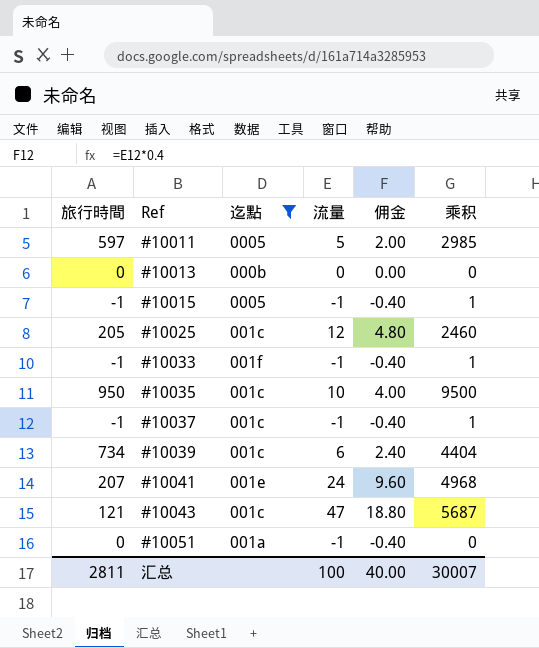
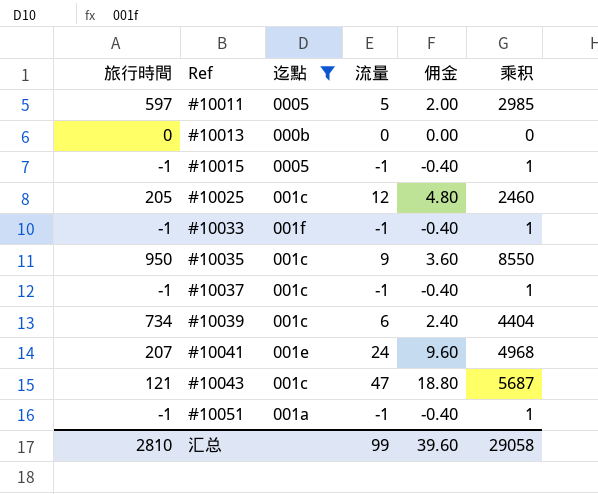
#10035 | 流量: 10 -> 9
#10035 | 佣金: 4.00 -> 3.60
#10035 | 乘积: 9500 -> 8550
#10051 | 旅行時間: 0 -> -1
#10051 | 乘积: 0 -> 1
汇总 | 旅行時間: 2811 -> 2810
汇总 | 流量: 100 -> 99
汇总 | 佣金: 40.00 -> 39.60
汇总 | 乘积: 30007 -> 29058

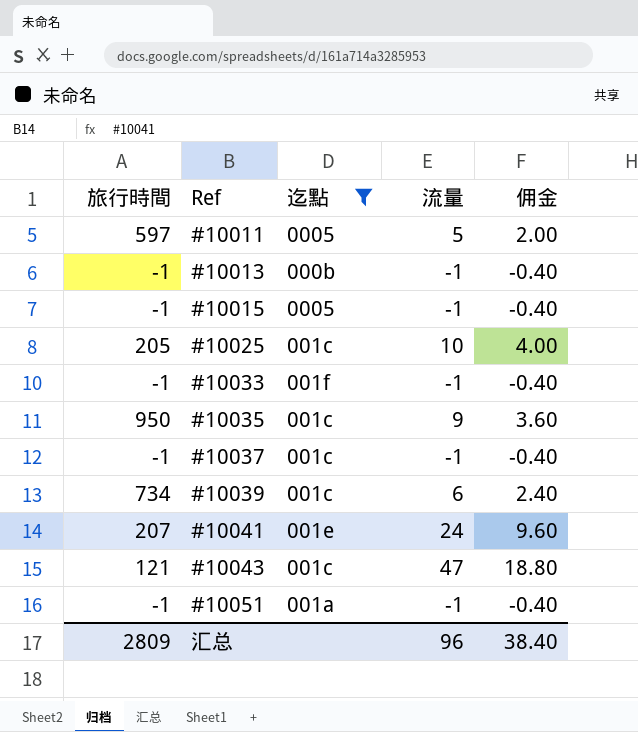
column 乘积 | formula: [旅行時間] * [流量] -> none
#10013 | 旅行時間: 0 -> -1
#10013 | 流量: 0 -> -1
#10013 | 佣金: 0.00 -> -0.40
#10025 | 流量: 12 -> 10
#10025 | 佣金: 4.80 -> 4.00
汇总 | 旅行時間: 2810 -> 2809
汇总 | 流量: 99 -> 96
汇总 | 佣金: 39.60 -> 38.40

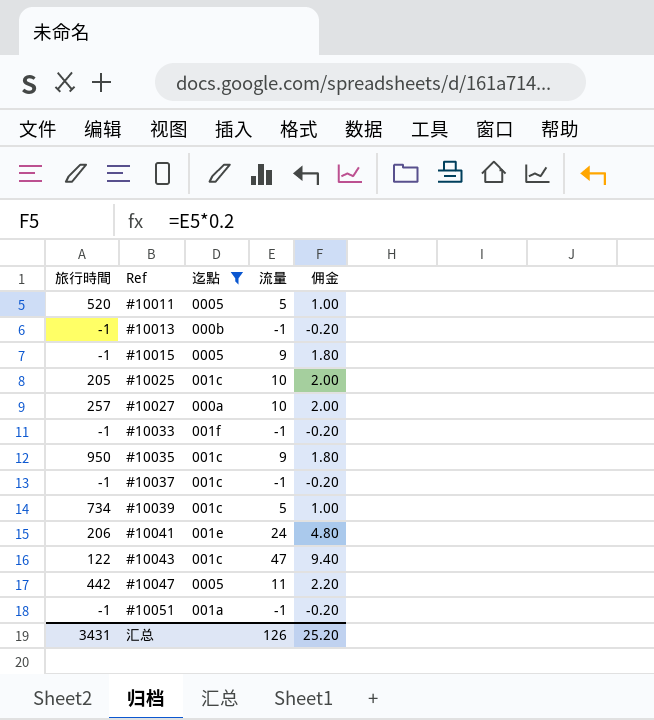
column 佣金 | formula: [流量] * 0.4 -> [流量] * 0.2
#10011 | 旅行時間: 597 -> 520
#10015 | 流量: -1 -> 9
row #10027: none -> 257 | 000a | 10 | 2.00
#10039 | 流量: 6 -> 5
#10041 | 旅行時間: 207 -> 206
#10043 | 旅行時間: 121 -> 122
row #10047: none -> 442 | 0005 | 11 | 2.20
汇总 | 旅行時間: 2809 -> 3431
汇总 | 流量: 96 -> 126
汇总 | 佣金: 38.40 -> 25.20

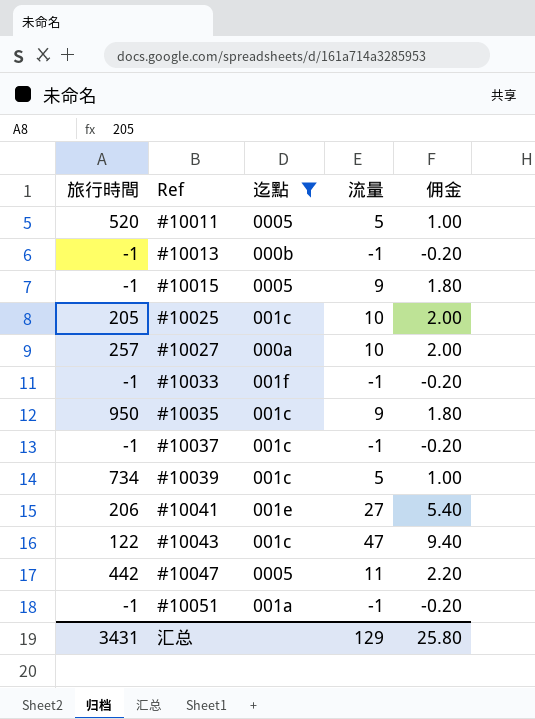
#10041 | 流量: 24 -> 27
#10041 | 佣金: 4.80 -> 5.40
汇总 | 流量: 126 -> 129
汇总 | 佣金: 25.20 -> 25.80

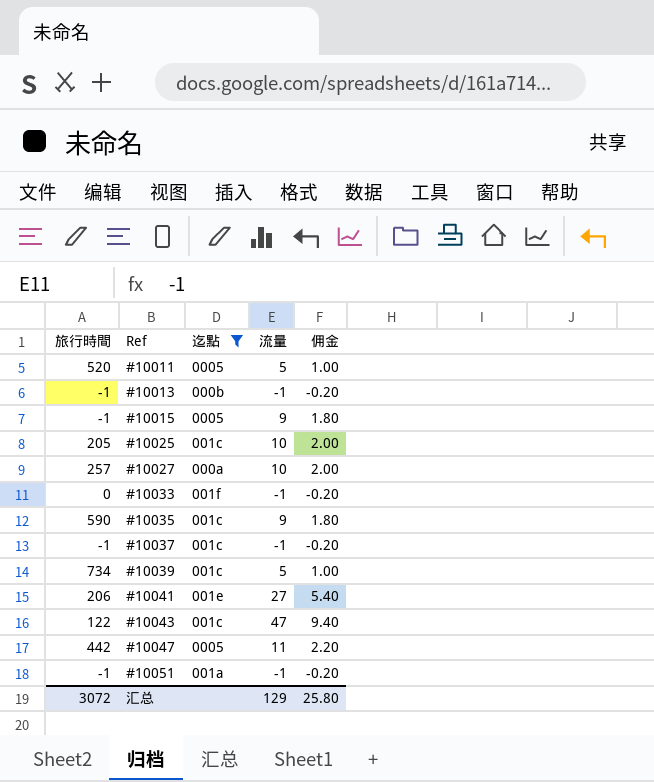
#10033 | 旅行時間: -1 -> 0
#10035 | 旅行時間: 950 -> 590
汇总 | 旅行時間: 3431 -> 3072

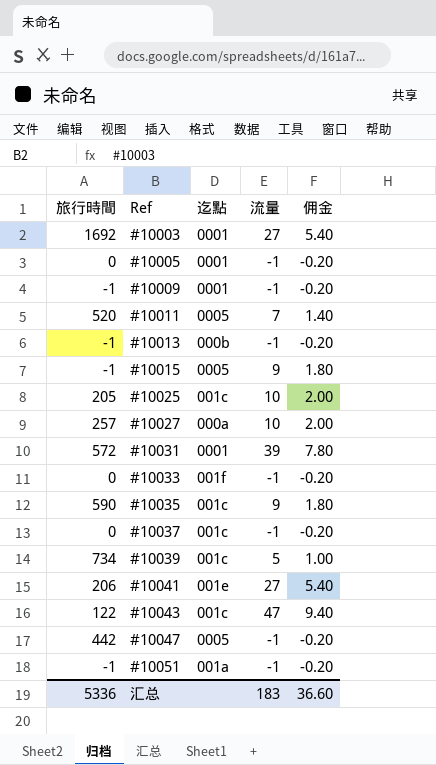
filter: 迄點 != 0001 -> none
#10011 | 流量: 5 -> 7
#10011 | 佣金: 1.00 -> 1.40
#10037 | 旅行時間: -1 -> 0
#10047 | 流量: 11 -> -1
#10047 | 佣金: 2.20 -> -0.20
汇总 | 旅行時間: 3072 -> 5336
汇总 | 流量: 129 -> 183
汇总 | 佣金: 25.80 -> 36.60

